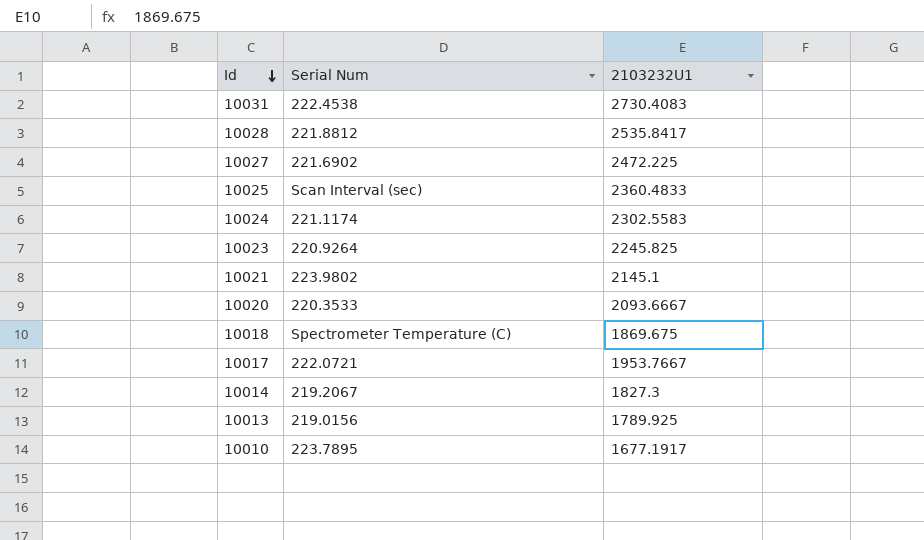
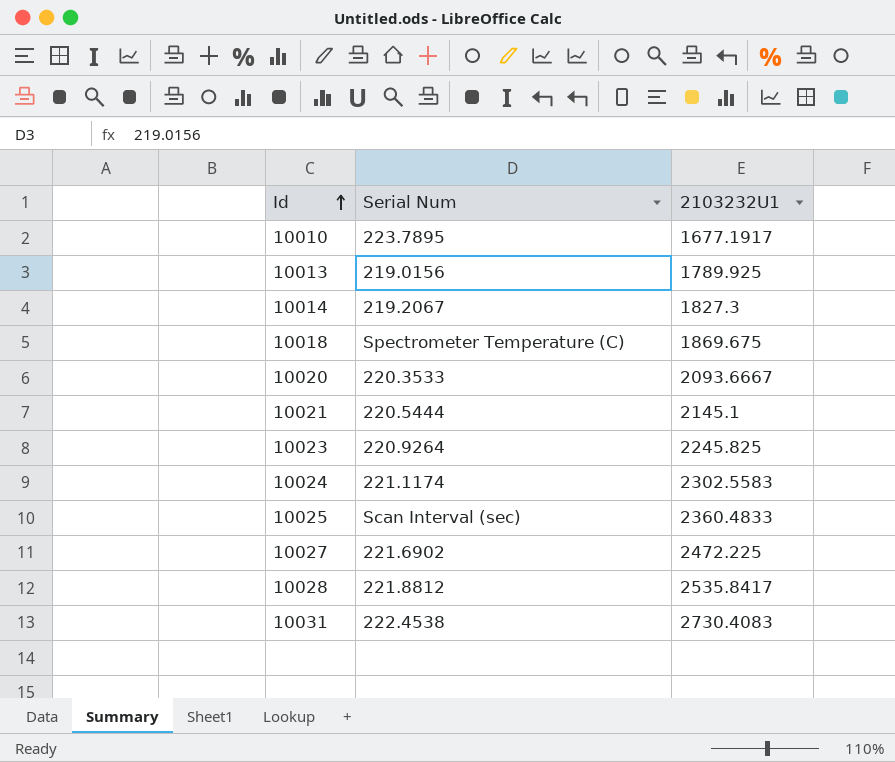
row order: Id descending -> Id ascending
row 10017: 222.0721 | 1953.7667 -> none
10021 | Serial Num: 223.9802 -> 220.5444

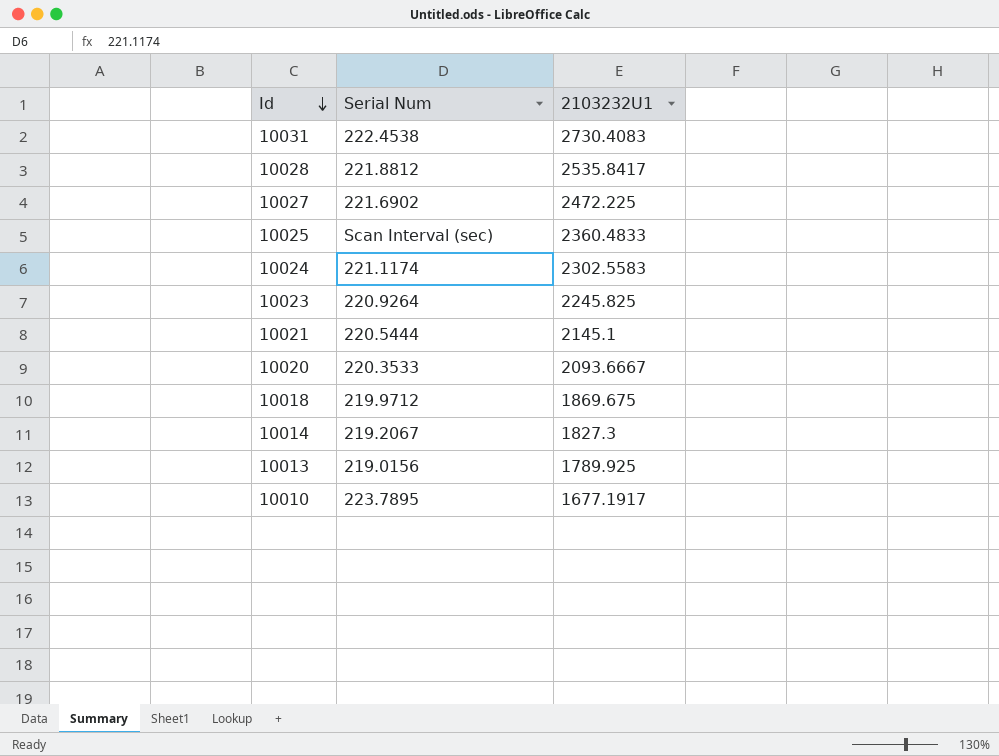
row order: Id ascending -> Id descending
10018 | Serial Num: Spectrometer Temperature (C) -> 219.9712

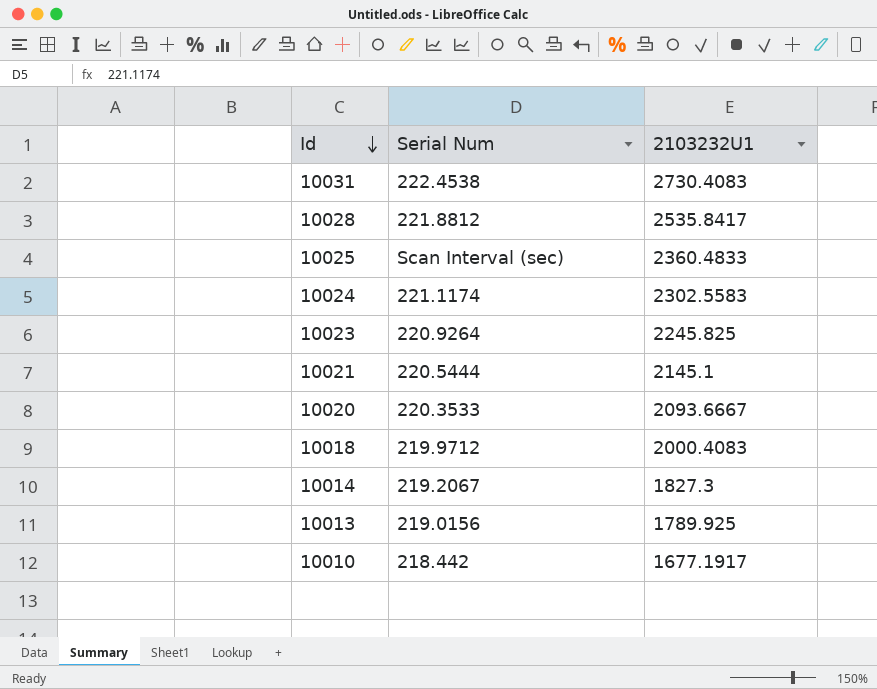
row 10027: 221.6902 | 2472.225 -> none
10018 | 2103232U1: 1869.675 -> 2000.4083
10010 | Serial Num: 223.7895 -> 218.442

